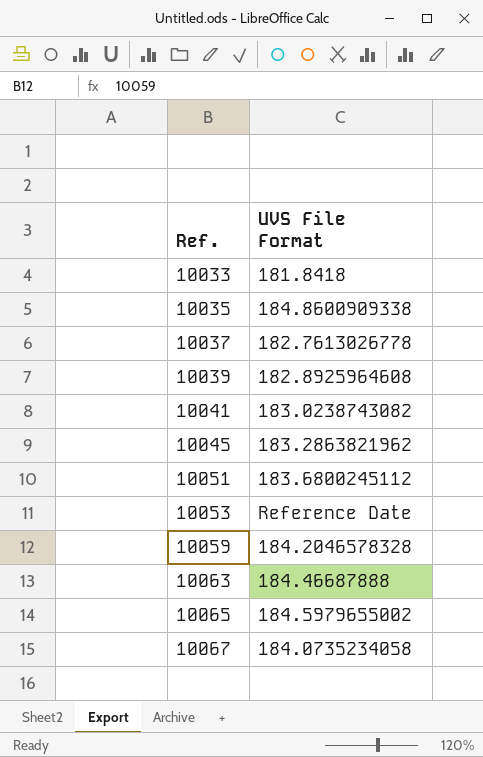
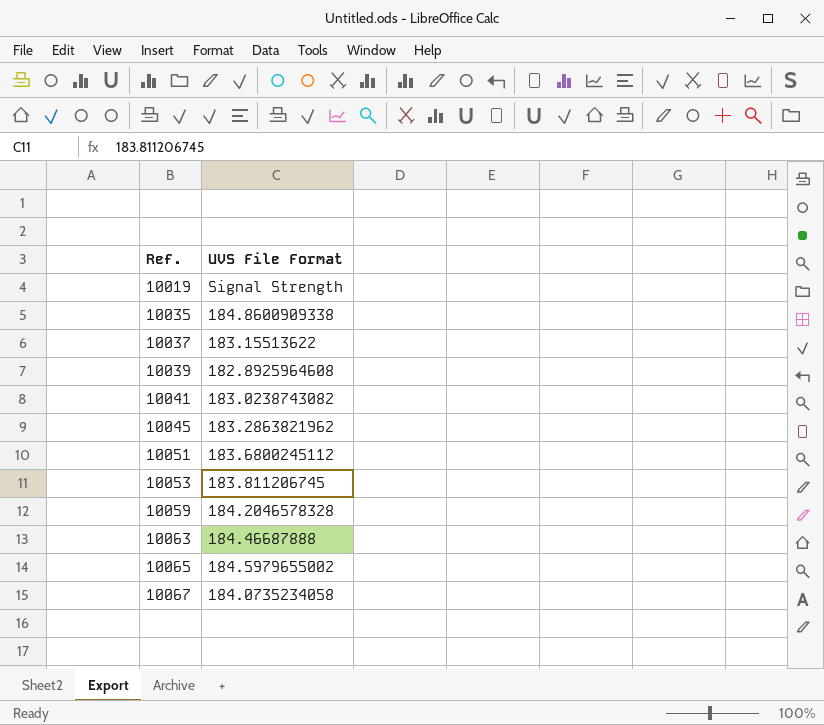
row 10033: 181.8418 -> none
row 10019: none -> Signal Strength
10037 | UVS File Format: 182.7613026778 -> 183.15513622
10053 | UVS File Format: Reference Date -> 183.811206745

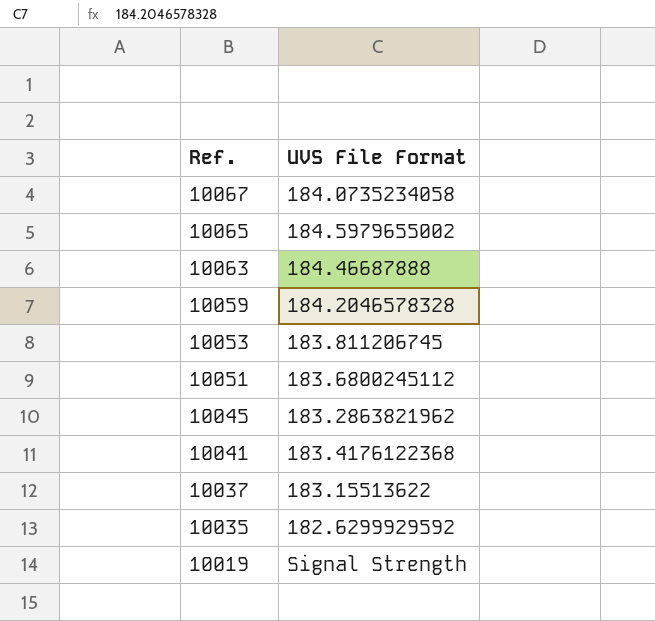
row order: Ref. ascending -> Ref. descending
row 10039: 182.8925964608 -> none
10041 | UVS File Format: 183.0238743082 -> 183.4176122368
10035 | UVS File Format: 184.8600909338 -> 182.6299929592

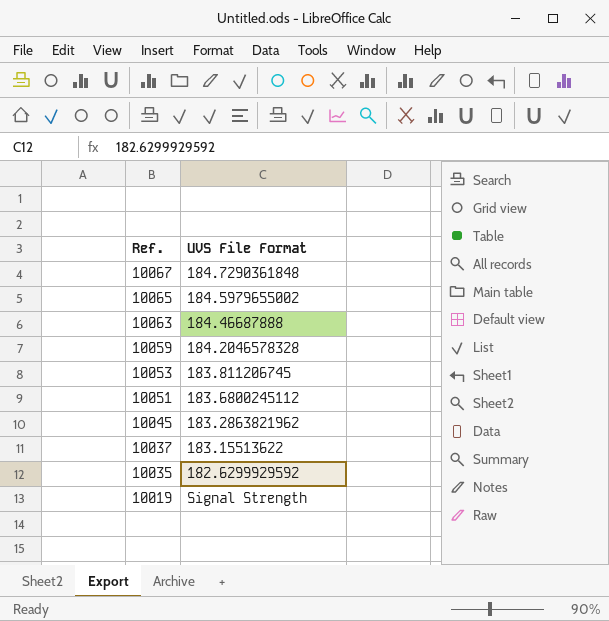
row 10041: 183.4176122368 -> none
10067 | UVS File Format: 184.0735234058 -> 184.7290361848

